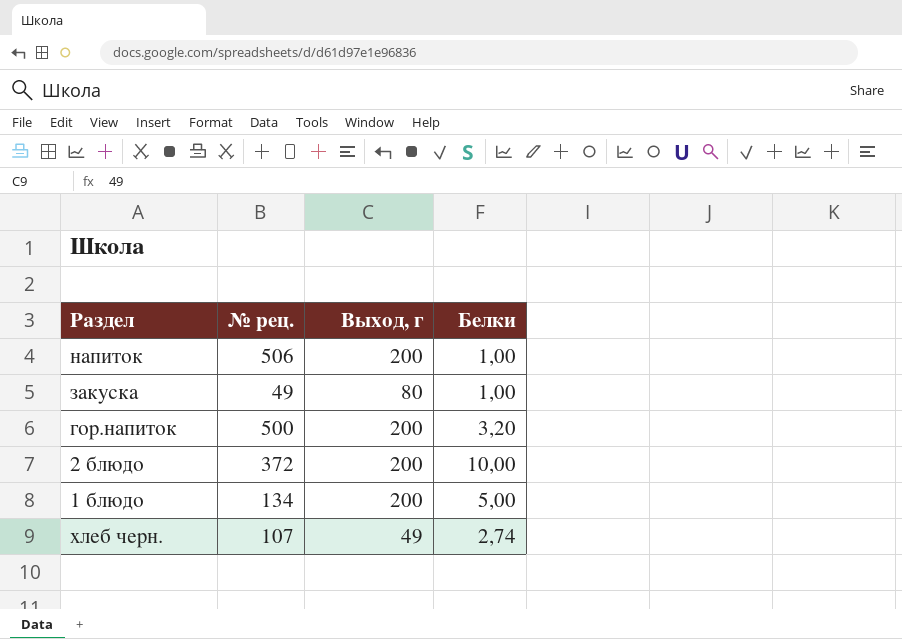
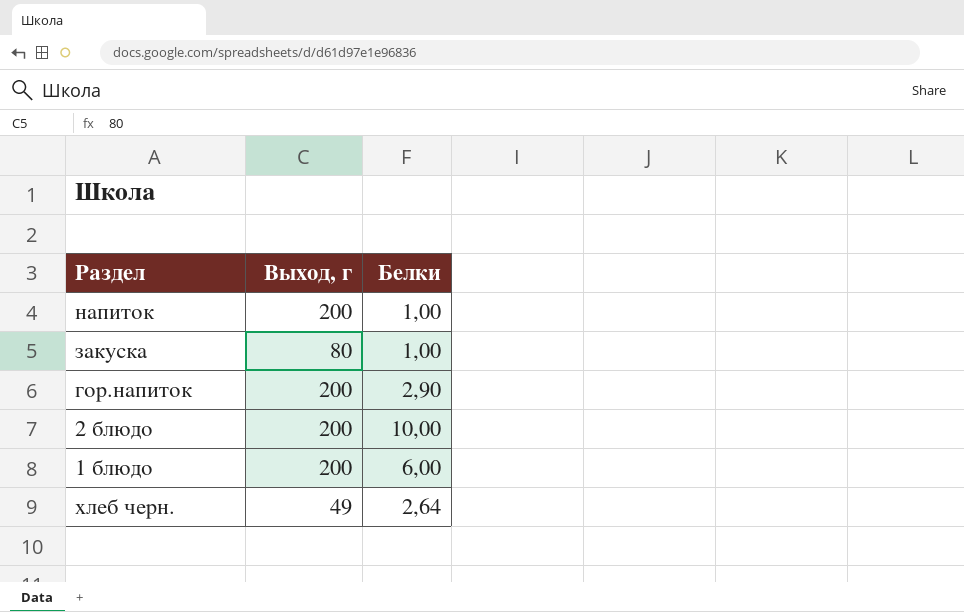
column № рец. | position: 2 -> none
гор.напиток | Белки: 3,20 -> 2,90
1 блюдо | Белки: 5,00 -> 6,00
хлеб черн. | Белки: 2,74 -> 2,64

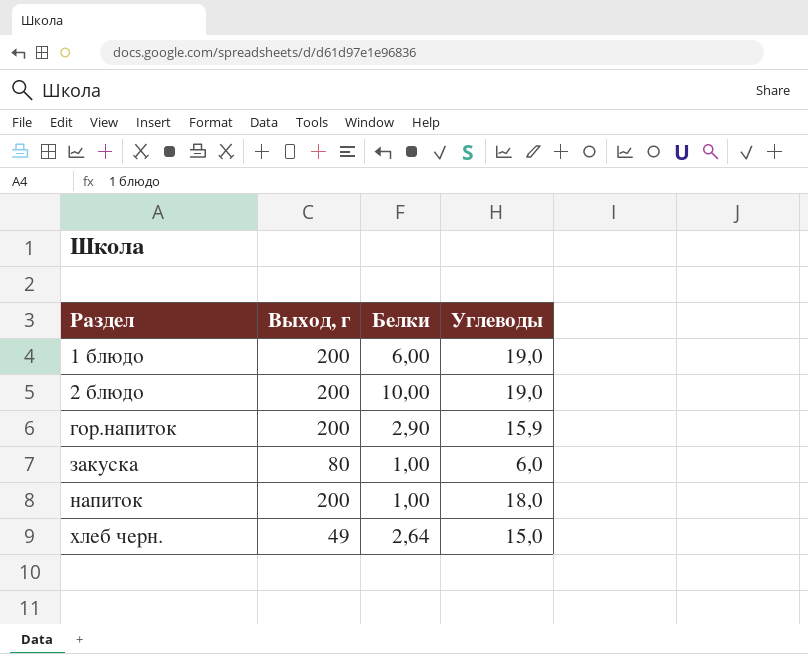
row order: none -> Раздел ascending
column Углеводы | position: none -> 4

